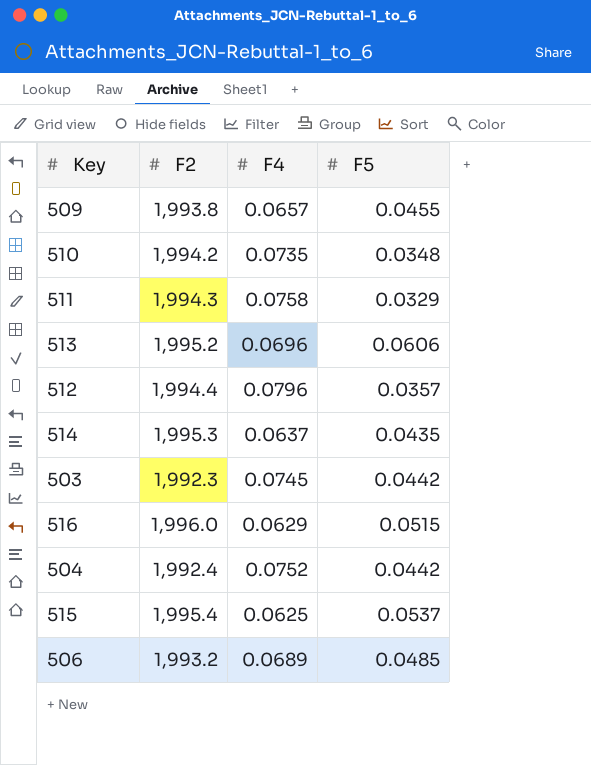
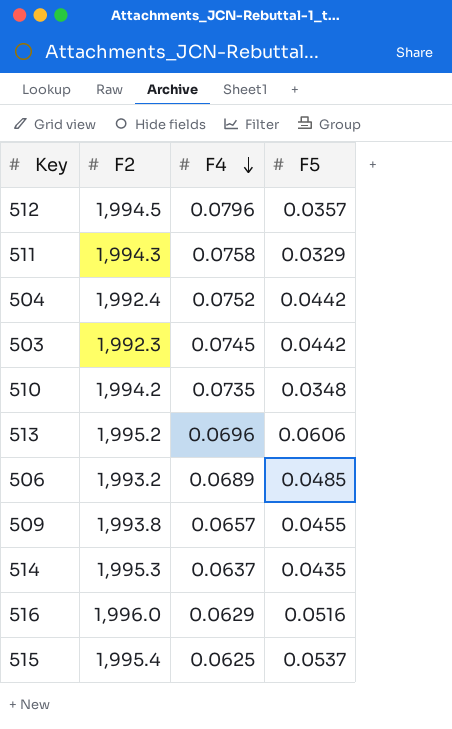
row order: none -> F4 descending
512 | F2: 1,994.4 -> 1,994.5
516 | F5: 0.0515 -> 0.0516

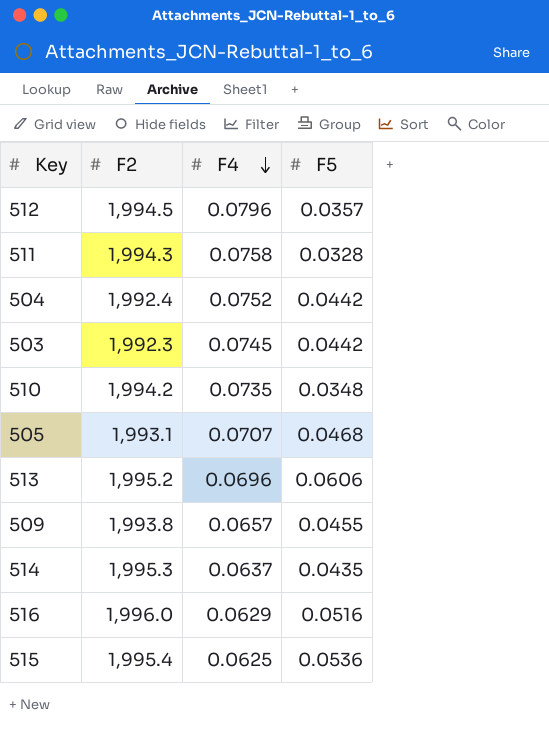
row 506: 1,993.2 | 0.0689 | 0.0485 -> none
511 | F5: 0.0329 -> 0.0328
row 505: none -> 1,993.1 | 0.0707 | 0.0468
515 | F5: 0.0537 -> 0.0536

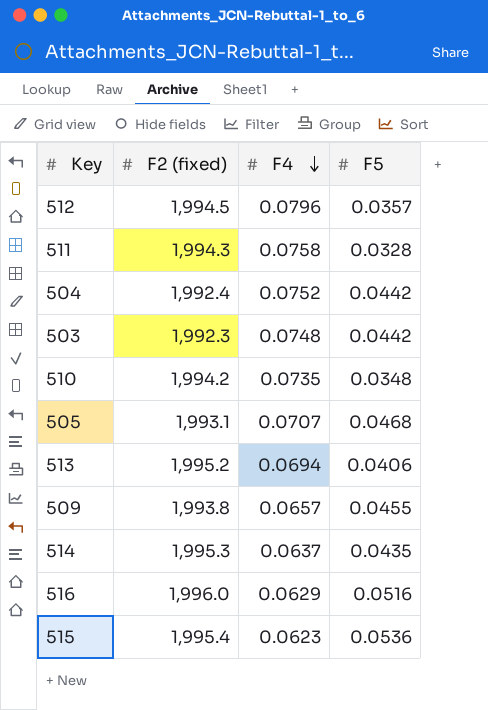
column name: F2 -> F2 (fixed)
503 | F4: 0.0745 -> 0.0748
513 | F4: 0.0696 -> 0.0694
513 | F5: 0.0606 -> 0.0406
515 | F4: 0.0625 -> 0.0623

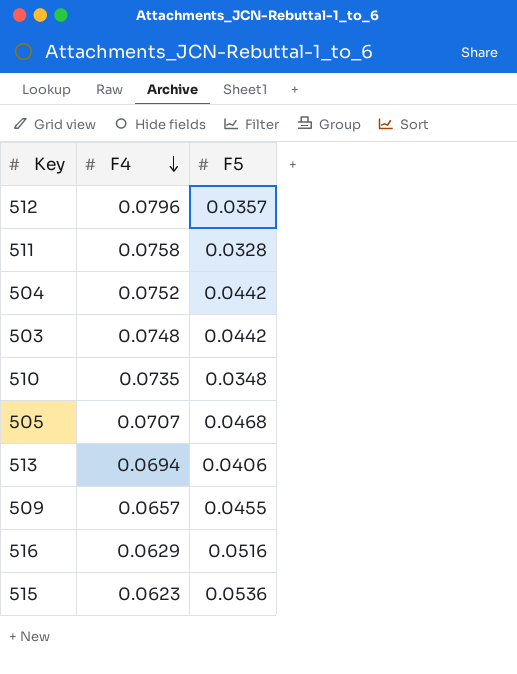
column F2 (fixed) | position: 2 -> none
row 514: 1,995.3 | 0.0637 | 0.0435 -> none

